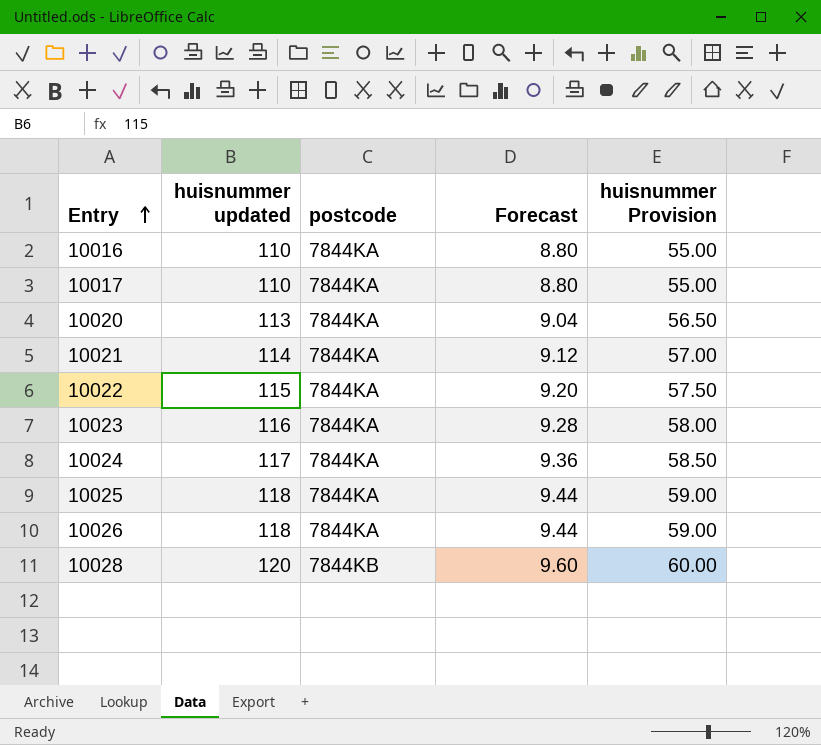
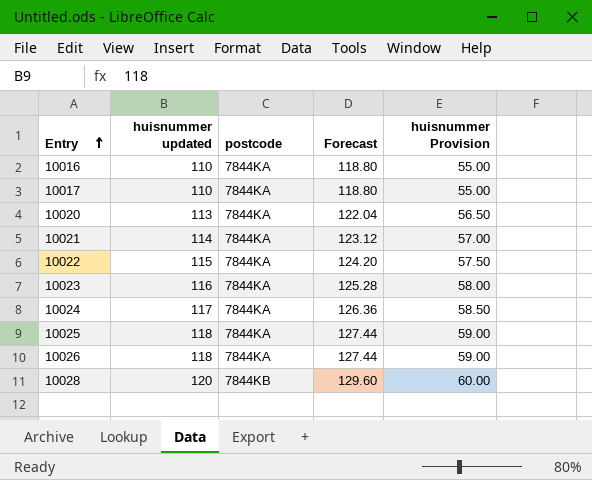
column Forecast | formula: [huisnummer updated] * 0.08 -> [huisnummer updated] * 1.08

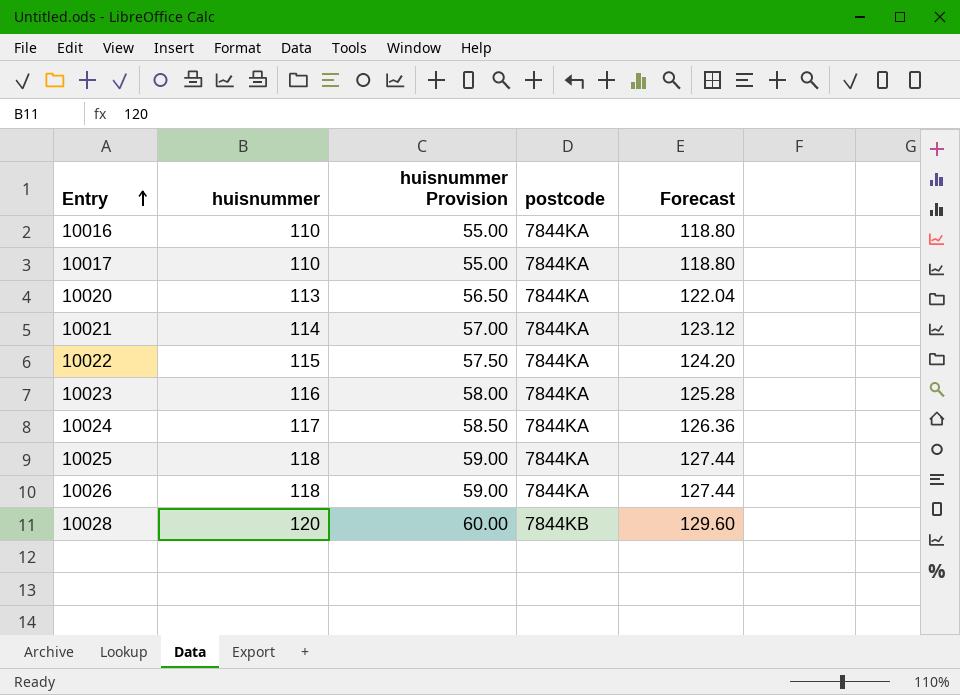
column name: huisnummer updated -> huisnummer
column huisnummer Provision | position: 5 -> 3

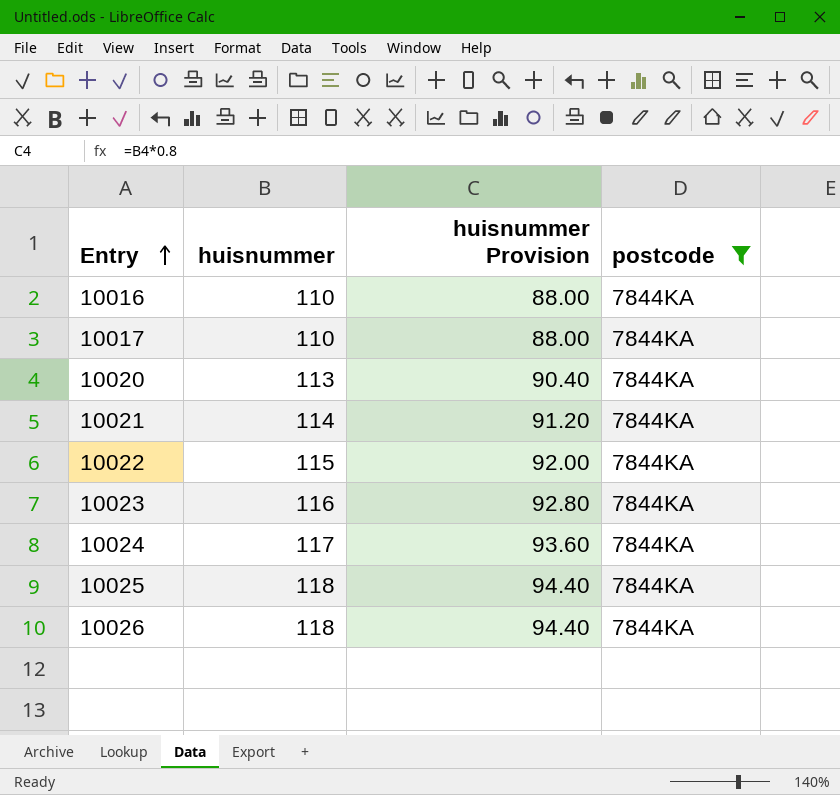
filter: none -> postcode = 7844KA
column Forecast | formula: [huisnummer] * 1.08 -> none
column huisnummer Provision | formula: [huisnummer] * 0.5 -> [huisnummer] * 0.8

